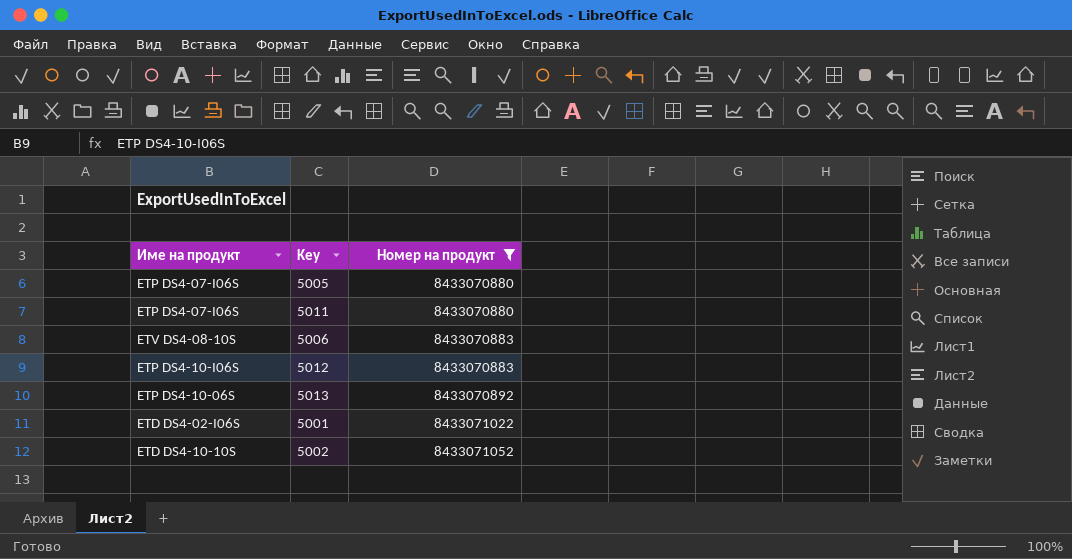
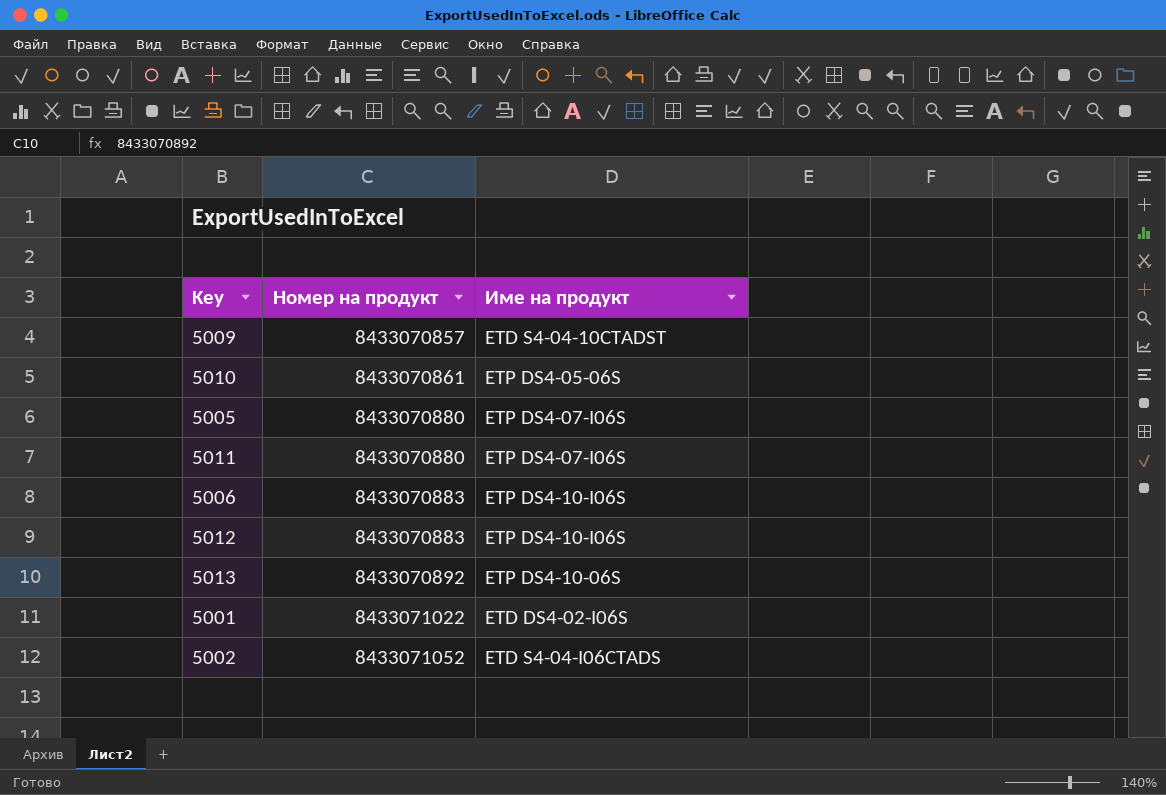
filter: Номер на продукт >= 8433070880 -> none
column Име на продукт | position: 1 -> 3
5006 | Име на продукт: ETV DS4-08-10S -> ETP DS4-10-I06S
5002 | Име на продукт: ETD DS4-10-10S -> ETD S4-04-I06CTADS

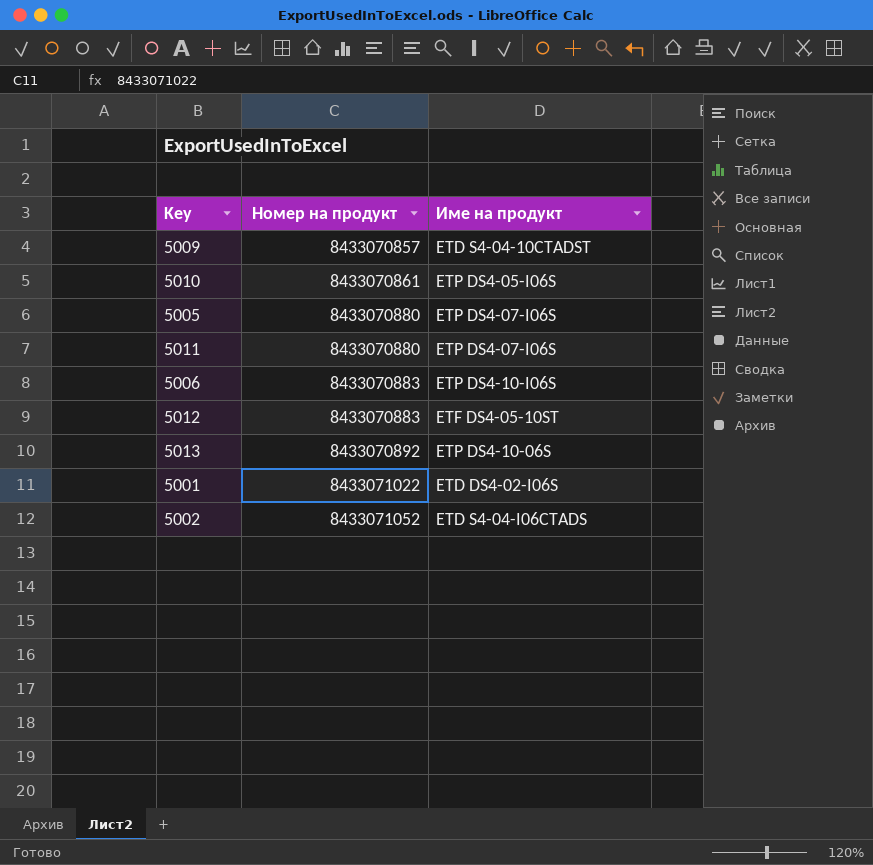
5010 | Име на продукт: ETP DS4-05-06S -> ETP DS4-05-I06S
5012 | Име на продукт: ETP DS4-10-I06S -> ETF DS4-05-10ST

